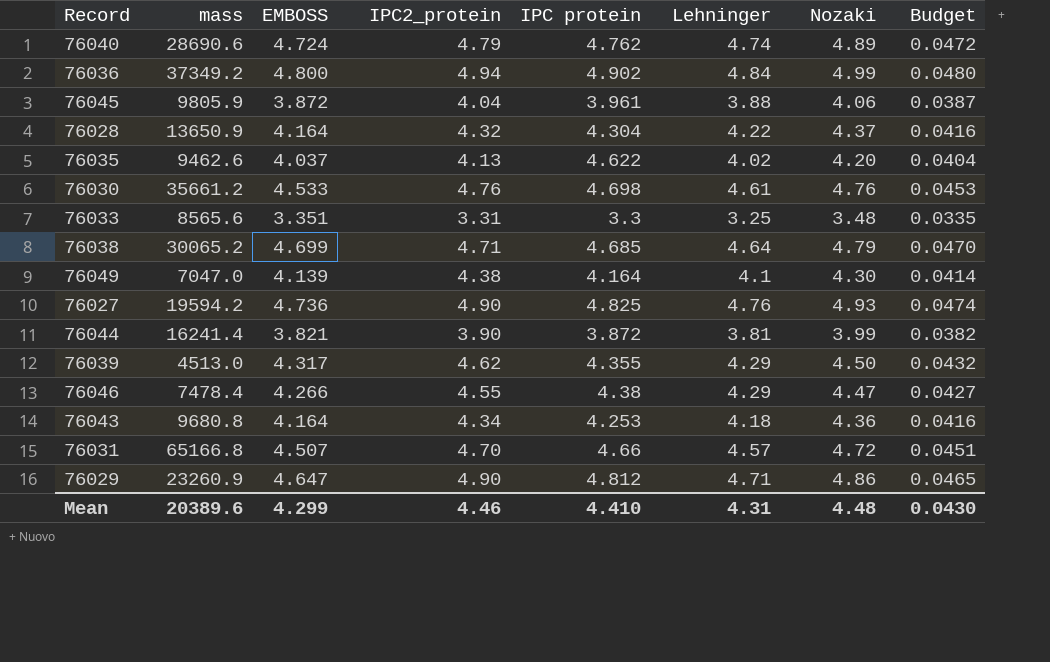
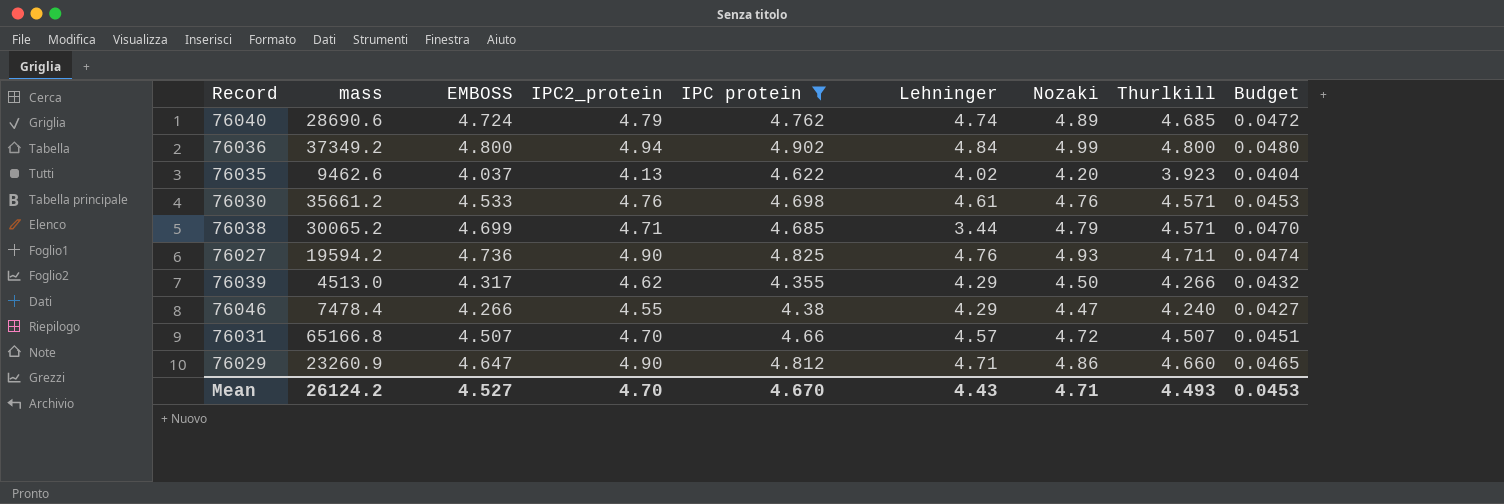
filter: none -> IPC protein >= 4.355
column Thurlkill | position: none -> 8
76038 | Lehninger: 4.64 -> 3.44
Mean | mass: 20389.6 -> 26124.2
Mean | EMBOSS: 4.299 -> 4.527
Mean | IPC2_protein: 4.46 -> 4.70
Mean | IPC protein: 4.410 -> 4.670
Mean | Lehninger: 4.31 -> 4.43
Mean | Nozaki: 4.48 -> 4.71
Mean | Budget: 0.0430 -> 0.0453

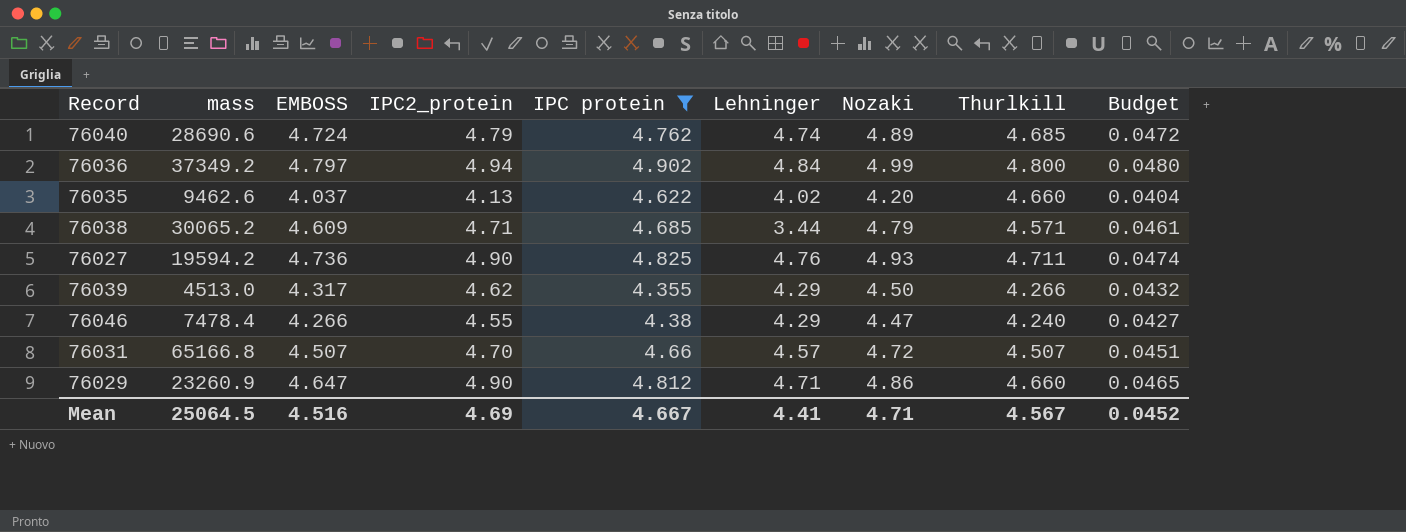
row 76030: 35661.2 | 4.533 | 4.76 | 4.698 | 4.61 | 4.76 | 4.571 | 0.0453 -> none
76036 | EMBOSS: 4.800 -> 4.797
76035 | Thurlkill: 3.923 -> 4.660
76038 | EMBOSS: 4.699 -> 4.609
76038 | Budget: 0.0470 -> 0.0461
Mean | mass: 26124.2 -> 25064.5
Mean | EMBOSS: 4.527 -> 4.516
Mean | IPC2_protein: 4.70 -> 4.69
Mean | IPC protein: 4.670 -> 4.667
Mean | Lehninger: 4.43 -> 4.41
Mean | Thurlkill: 4.493 -> 4.567
Mean | Budget: 0.0453 -> 0.0452

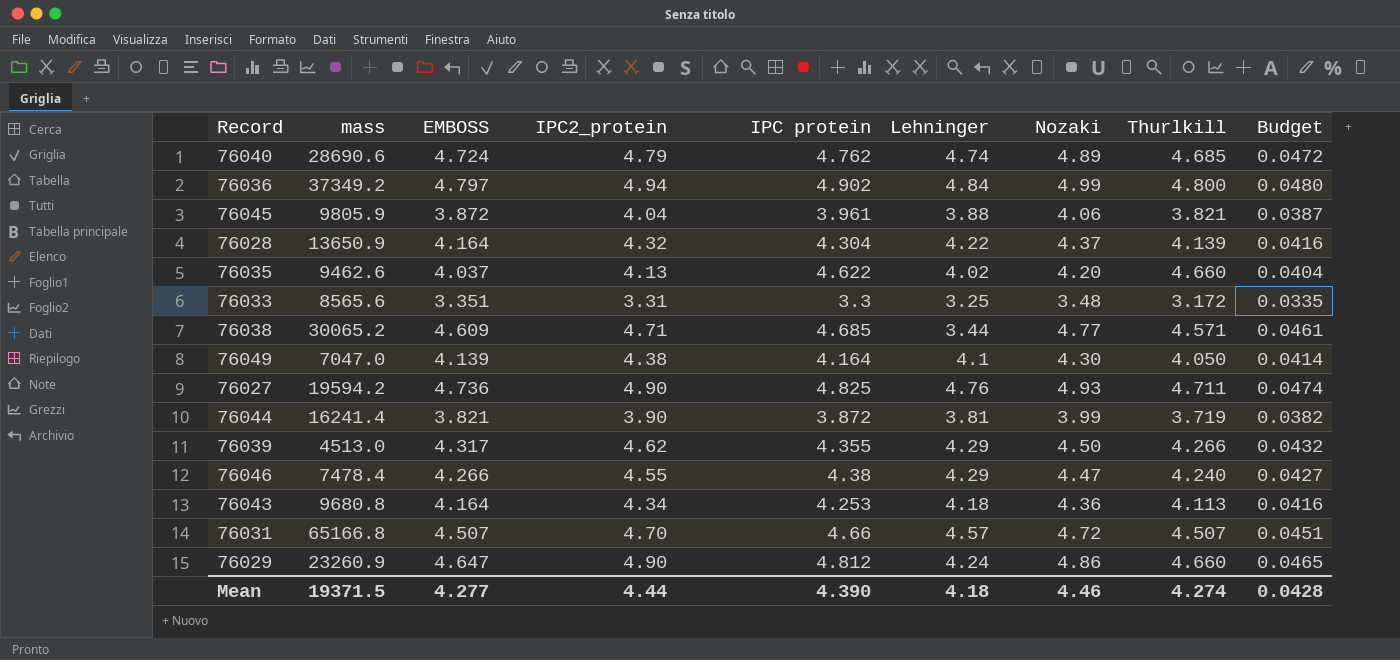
filter: IPC protein >= 4.355 -> none
76038 | Nozaki: 4.79 -> 4.77
76029 | Lehninger: 4.71 -> 4.24
Mean | mass: 25064.5 -> 19371.5
Mean | EMBOSS: 4.516 -> 4.277
Mean | IPC2_protein: 4.69 -> 4.44
Mean | IPC protein: 4.667 -> 4.390
Mean | Lehninger: 4.41 -> 4.18
Mean | Nozaki: 4.71 -> 4.46
Mean | Thurlkill: 4.567 -> 4.274
Mean | Budget: 0.0452 -> 0.0428

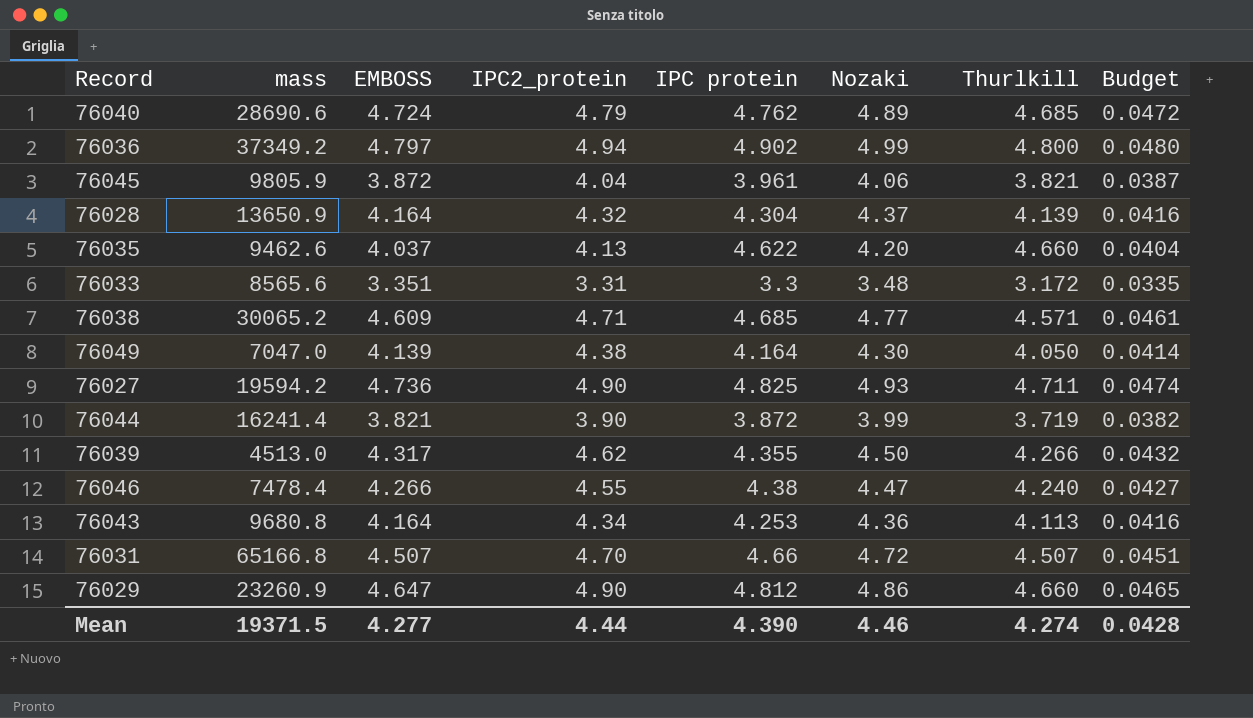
column Lehninger | position: 6 -> none

